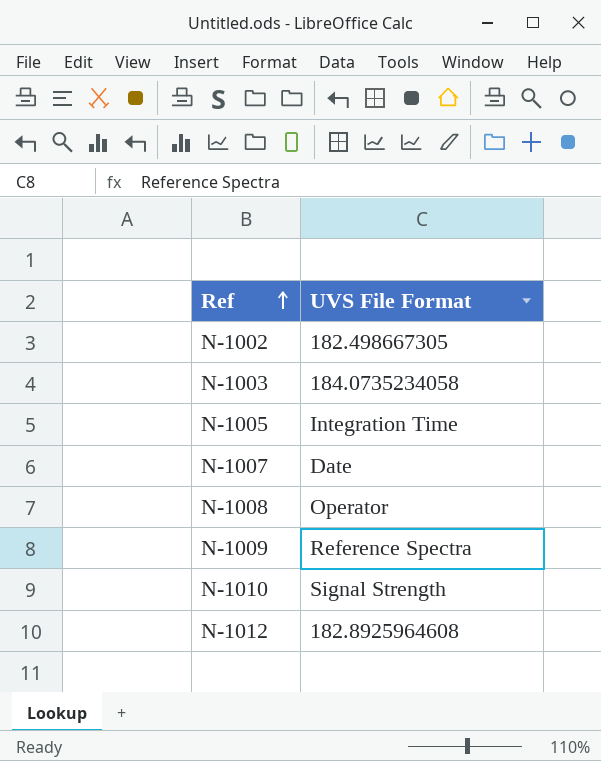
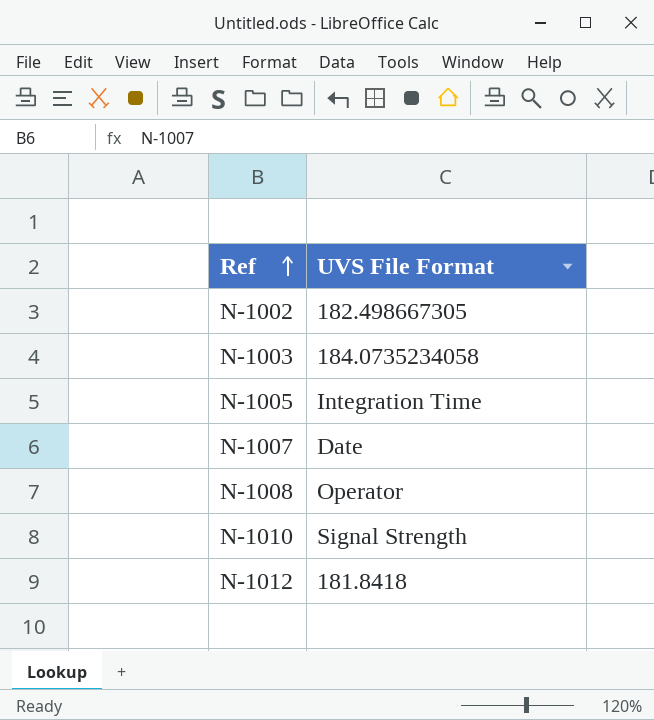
row N-1009: Reference Spectra -> none
N-1012 | UVS File Format: 182.8925964608 -> 181.8418

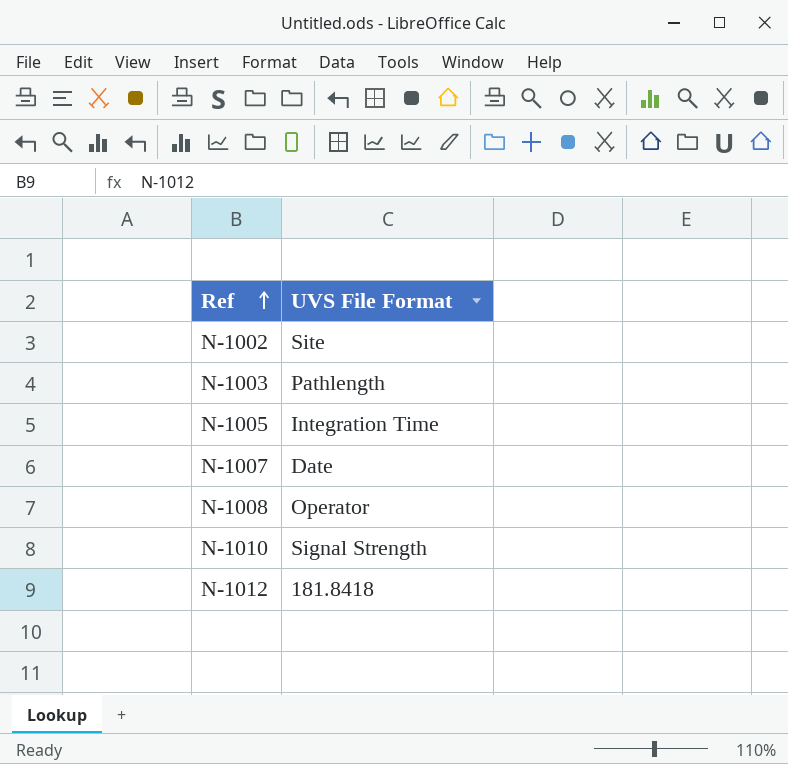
N-1002 | UVS File Format: 182.498667305 -> Site
N-1003 | UVS File Format: 184.0735234058 -> Pathlength

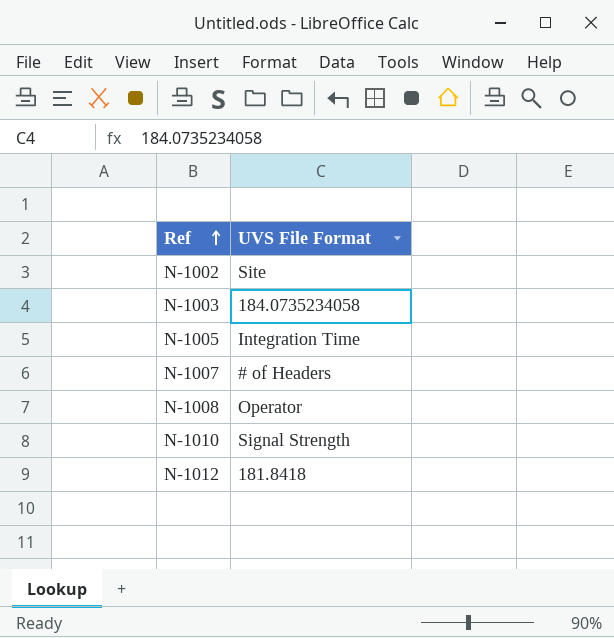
N-1003 | UVS File Format: Pathlength -> 184.0735234058
N-1007 | UVS File Format: Date -> # of Headers

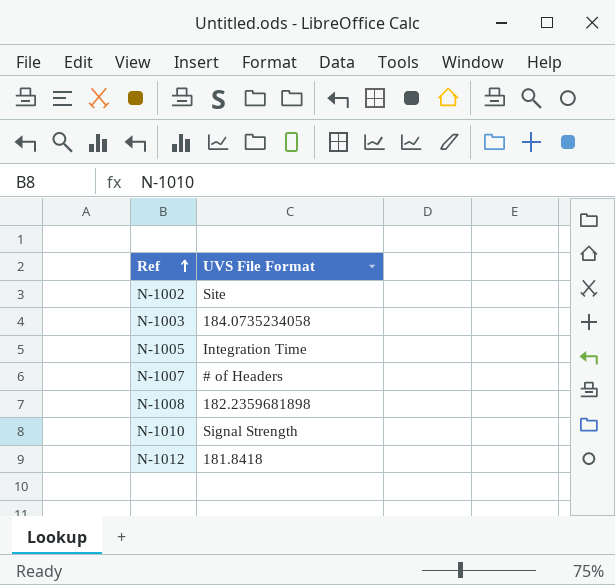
N-1008 | UVS File Format: Operator -> 182.2359681898

